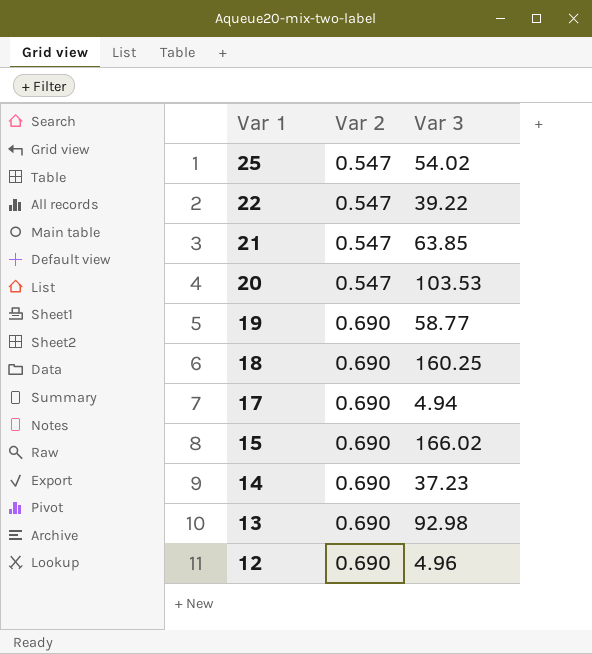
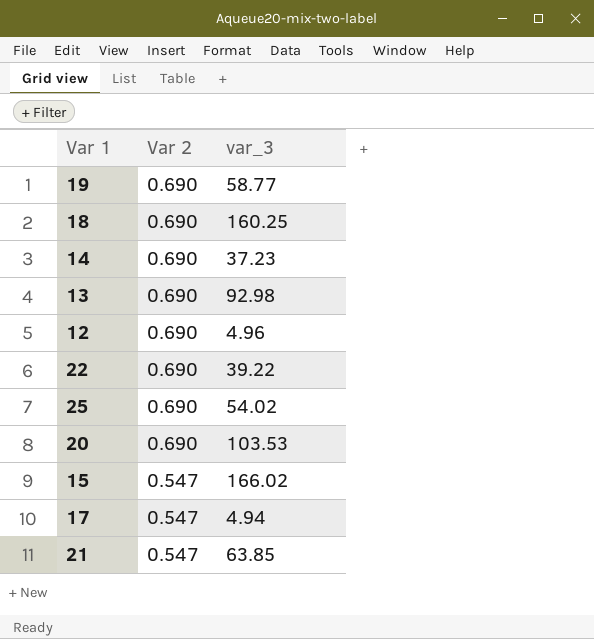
row order: Var 1 descending -> Var 2 descending
column name: Var 3 -> var_3
22 | Var 2: 0.547 -> 0.690
25 | Var 2: 0.547 -> 0.690
20 | Var 2: 0.547 -> 0.690
15 | Var 2: 0.690 -> 0.547
17 | Var 2: 0.690 -> 0.547

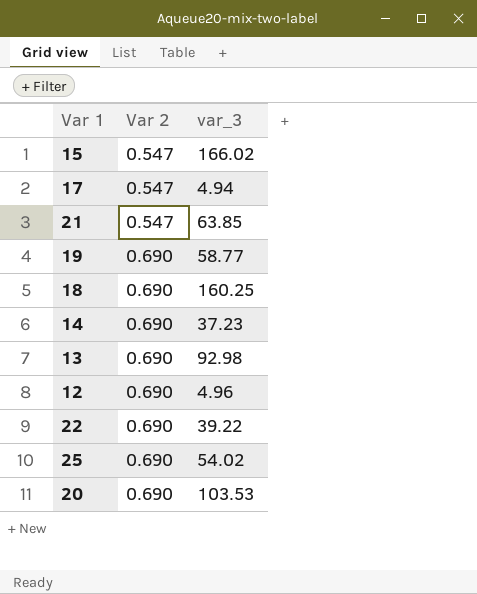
row order: Var 2 descending -> Var 2 ascending

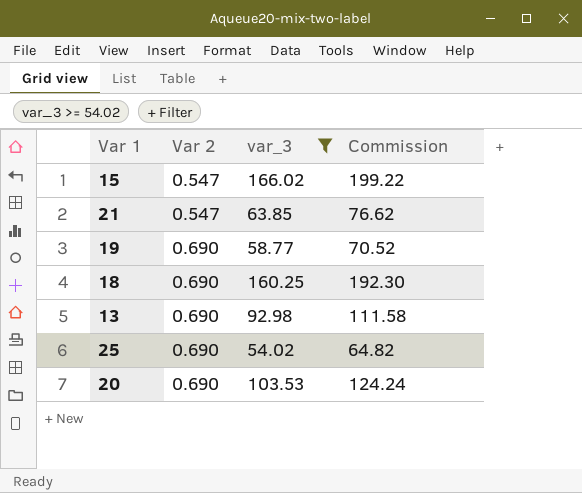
filter: none -> var_3 >= 54.02
column Commission | formula: none -> [var_3] * 1.2

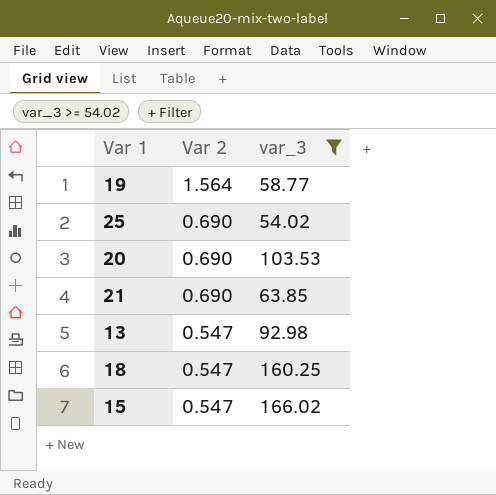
row order: Var 2 ascending -> Var 2 descending
column Commission | formula: [var_3] * 1.2 -> none
19 | Var 2: 0.690 -> 1.564
21 | Var 2: 0.547 -> 0.690
13 | Var 2: 0.690 -> 0.547
18 | Var 2: 0.690 -> 0.547

